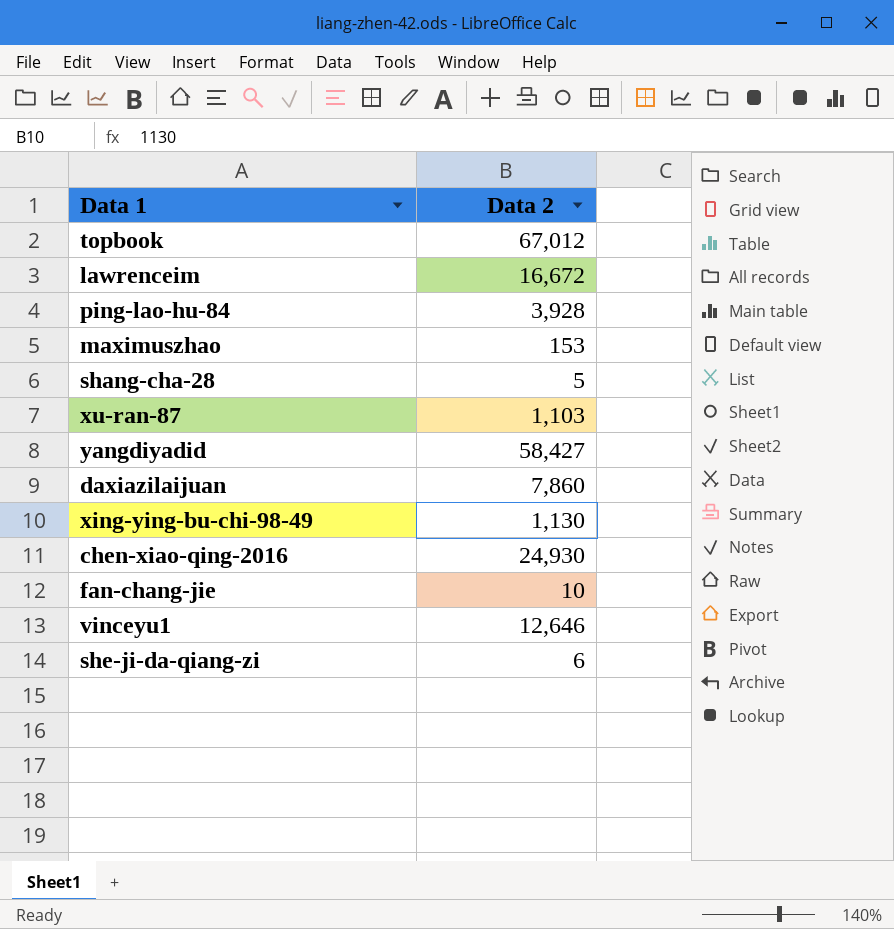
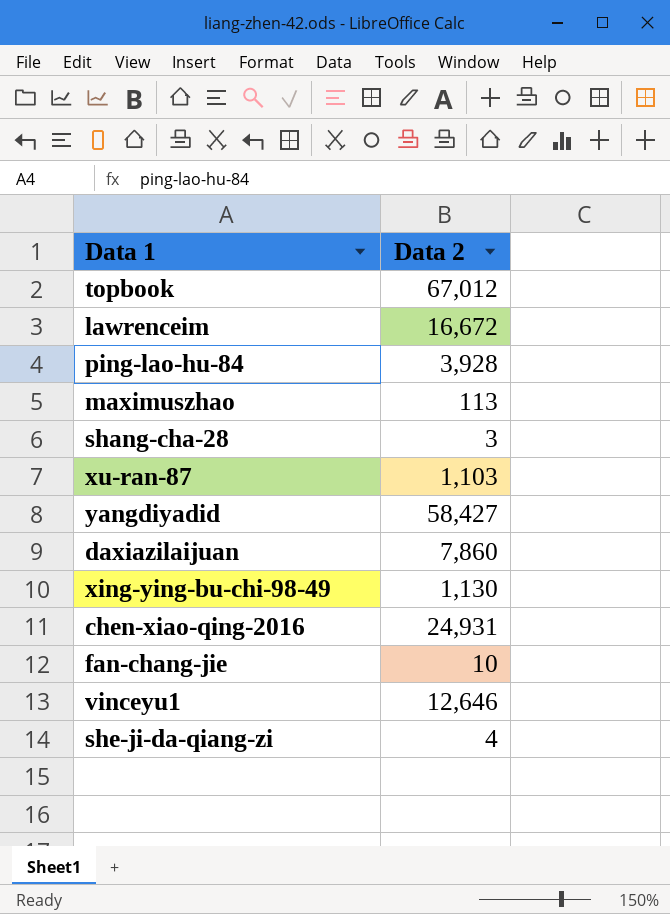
maximuszhao | Data 2: 153 -> 113
shang-cha-28 | Data 2: 5 -> 3
chen-xiao-qing-2016 | Data 2: 24,930 -> 24,931
she-ji-da-qiang-zi | Data 2: 6 -> 4

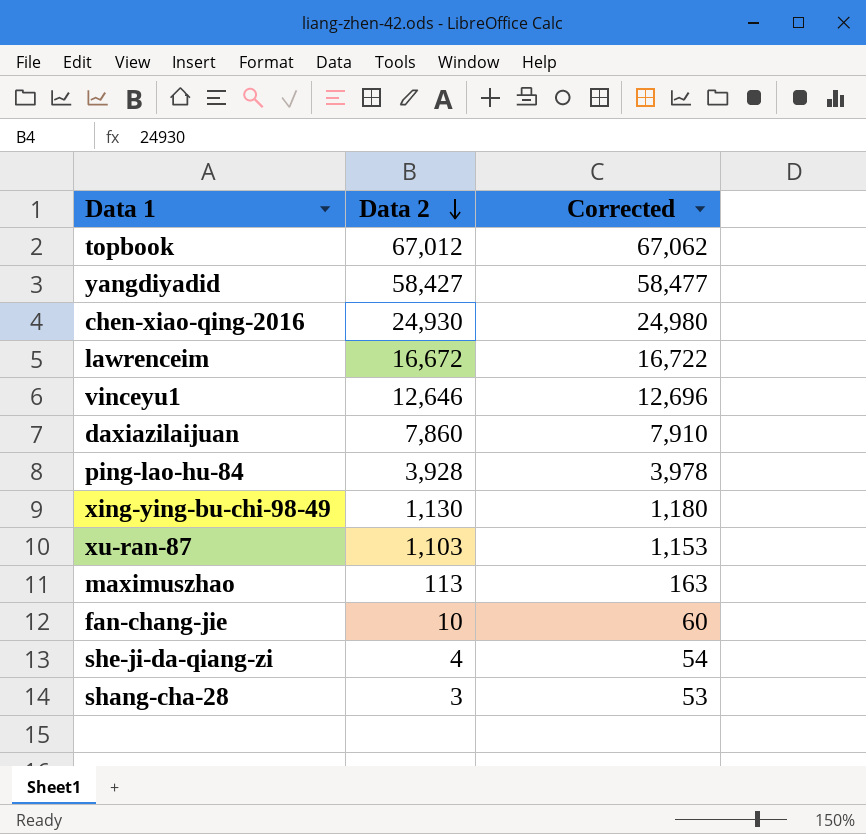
row order: none -> Data 2 descending
column Corrected | formula: none -> [Data 2] + 50
chen-xiao-qing-2016 | Data 2: 24,931 -> 24,930

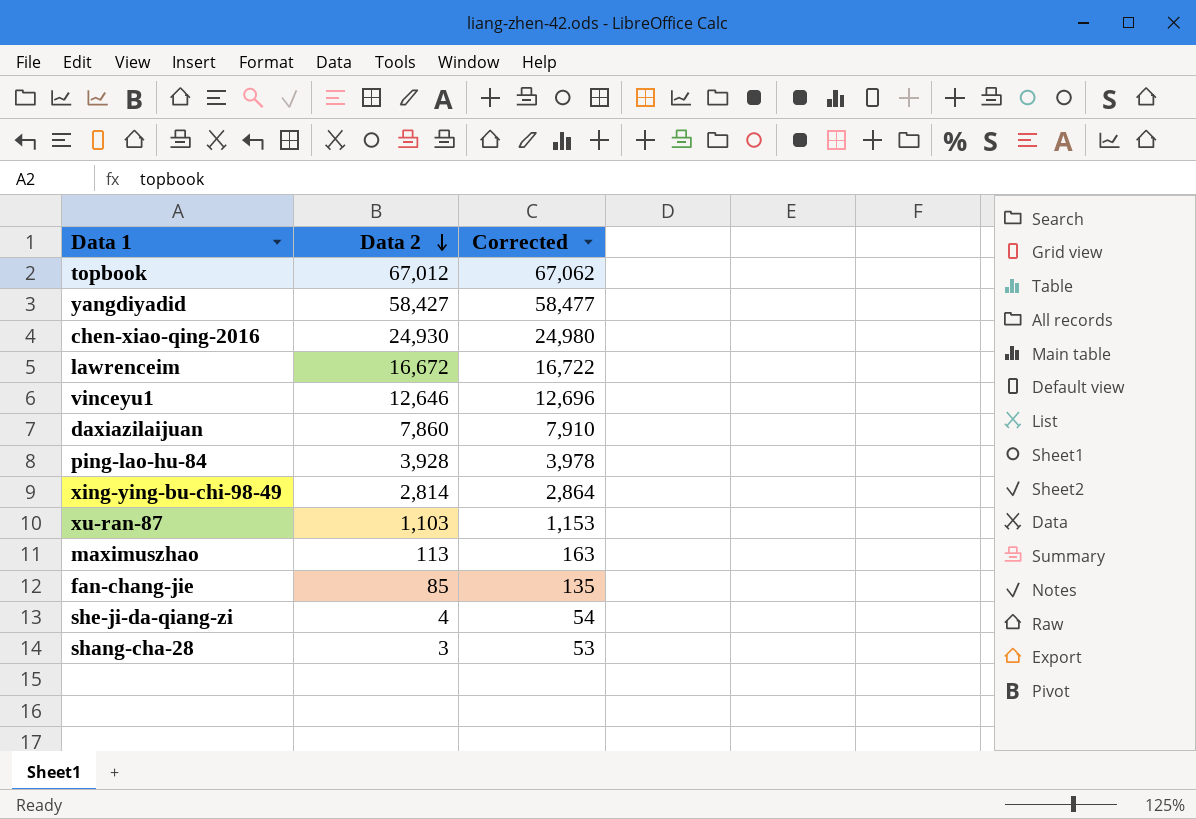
xing-ying-bu-chi-98-49 | Data 2: 1,130 -> 2,814
xing-ying-bu-chi-98-49 | Corrected: 1,180 -> 2,864
fan-chang-jie | Data 2: 10 -> 85
fan-chang-jie | Corrected: 60 -> 135

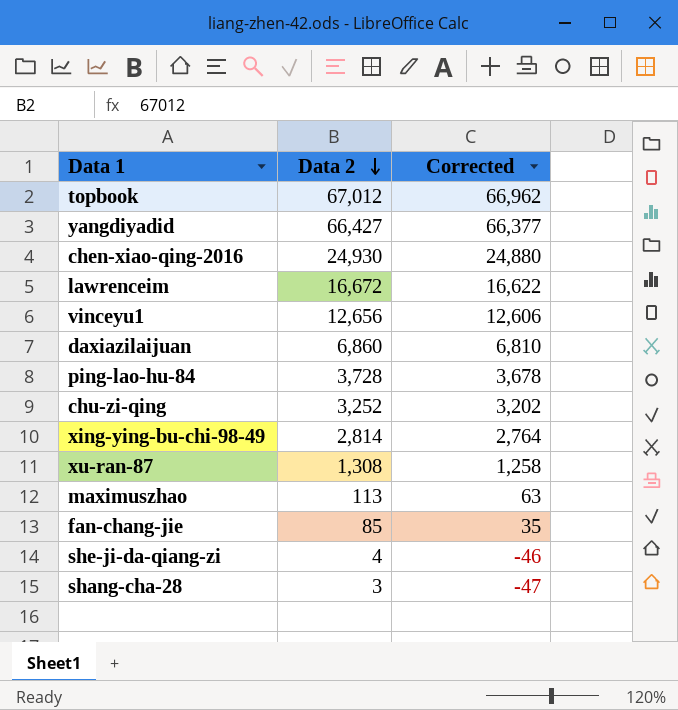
column Corrected | formula: [Data 2] + 50 -> [Data 2] - 50
yangdiyadid | Data 2: 58,427 -> 66,427
vinceyu1 | Data 2: 12,646 -> 12,656
daxiazilaijuan | Data 2: 7,860 -> 6,860
ping-lao-hu-84 | Data 2: 3,928 -> 3,728
row chu-zi-qing: none -> 3,252 | 3,202
xu-ran-87 | Data 2: 1,103 -> 1,308

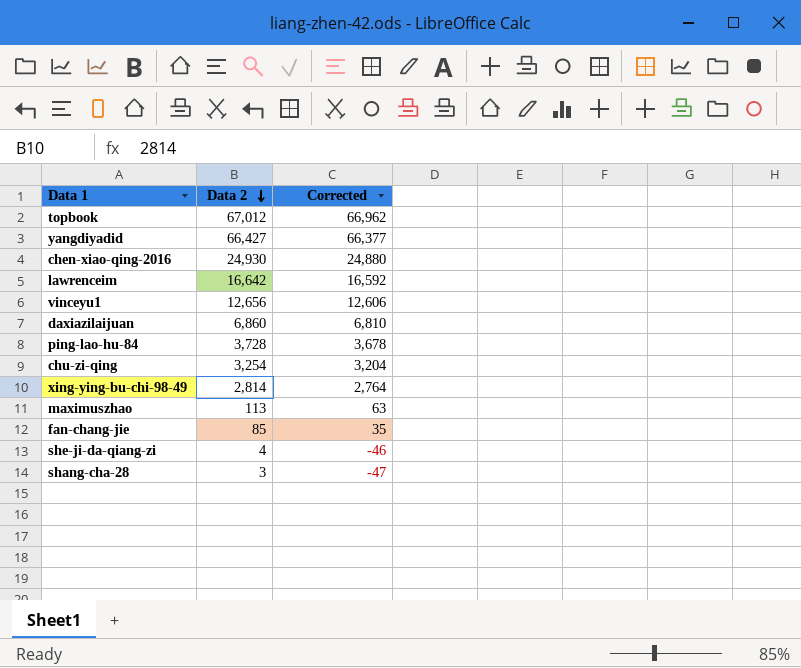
row xu-ran-87: 1,308 | 1,258 -> none
lawrenceim | Data 2: 16,672 -> 16,642
lawrenceim | Corrected: 16,622 -> 16,592
chu-zi-qing | Data 2: 3,252 -> 3,254
chu-zi-qing | Corrected: 3,202 -> 3,204

